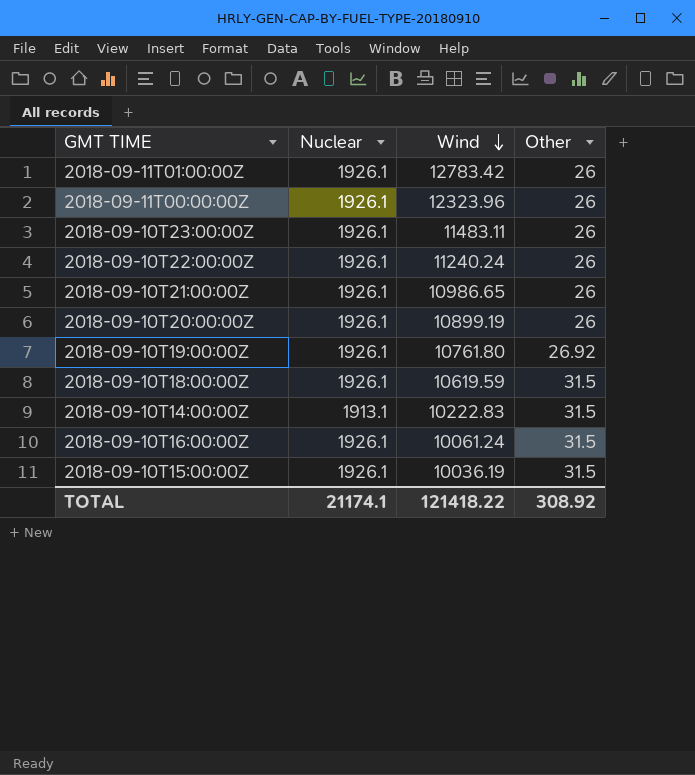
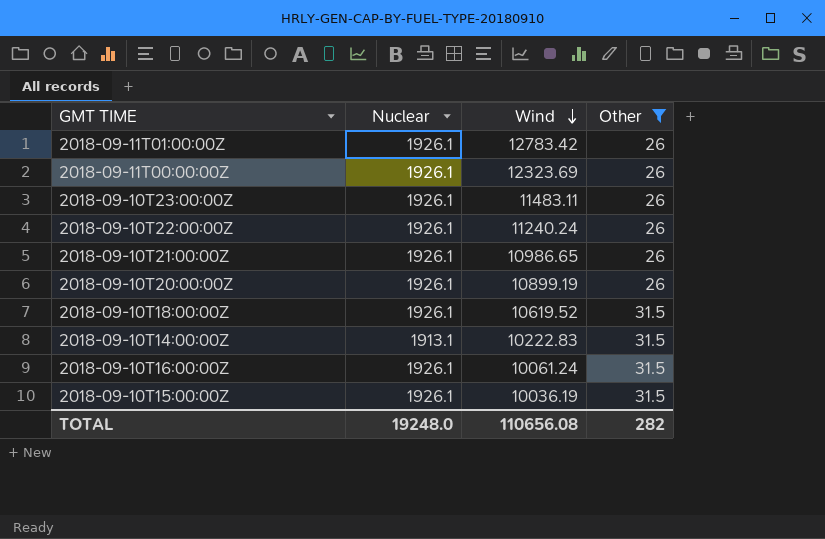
filter: none -> Other != 26.92
2018-09-11T00:00:00Z | Wind: 12323.96 -> 12323.69
2018-09-10T18:00:00Z | Wind: 10619.59 -> 10619.52
TOTAL | Nuclear: 21174.1 -> 19248.0
TOTAL | Wind: 121418.22 -> 110656.08
TOTAL | Other: 308.92 -> 282

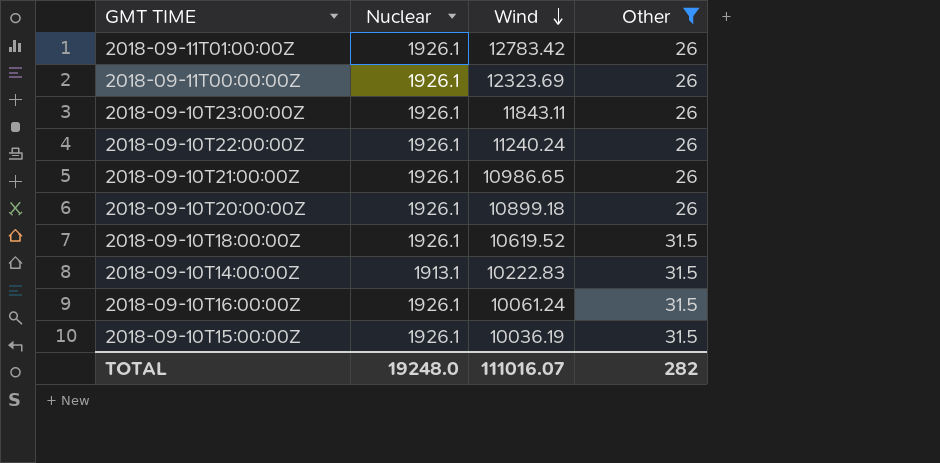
2018-09-10T23:00:00Z | Wind: 11483.11 -> 11843.11
2018-09-10T20:00:00Z | Wind: 10899.19 -> 10899.18
TOTAL | Wind: 110656.08 -> 111016.07

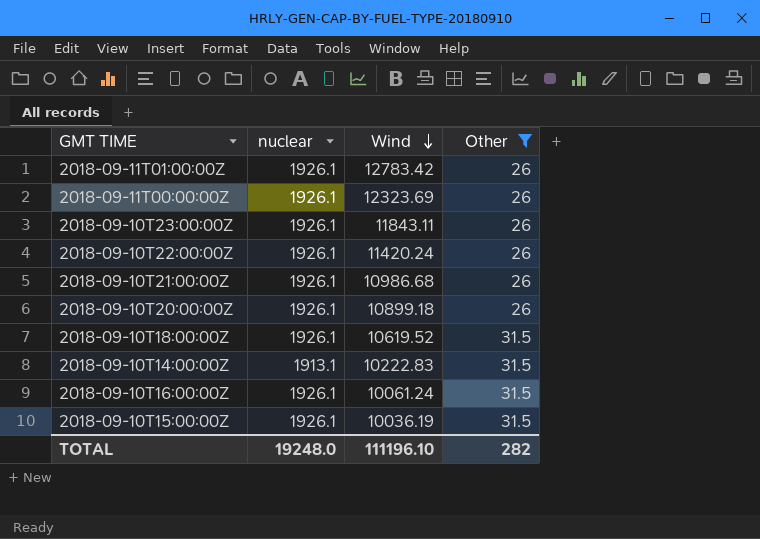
column name: Nuclear -> nuclear
2018-09-10T22:00:00Z | Wind: 11240.24 -> 11420.24
2018-09-10T21:00:00Z | Wind: 10986.65 -> 10986.68
TOTAL | Wind: 111016.07 -> 111196.10

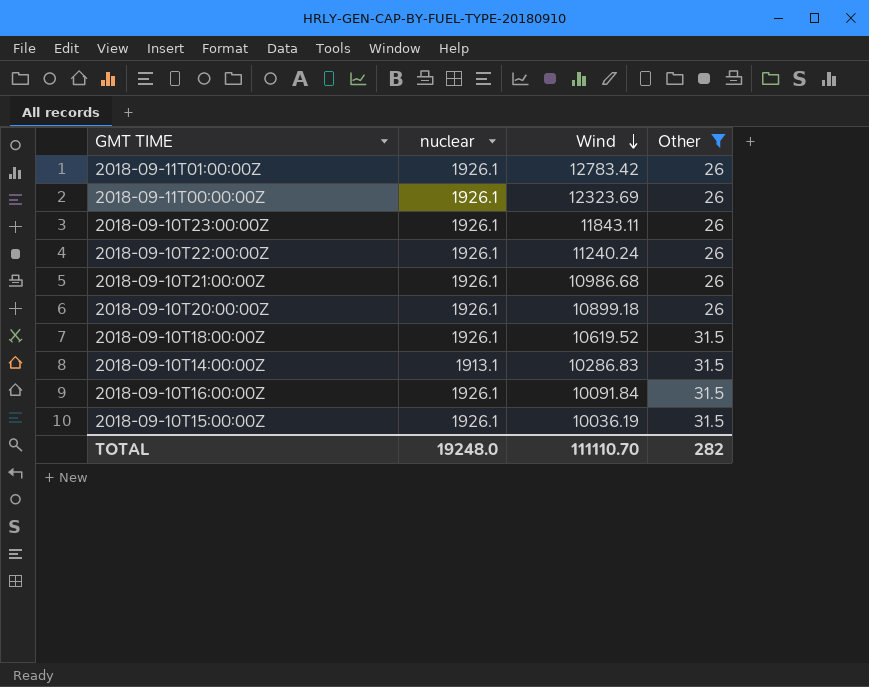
2018-09-10T22:00:00Z | Wind: 11420.24 -> 11240.24
2018-09-10T14:00:00Z | Wind: 10222.83 -> 10286.83
2018-09-10T16:00:00Z | Wind: 10061.24 -> 10091.84
TOTAL | Wind: 111196.10 -> 111110.70

